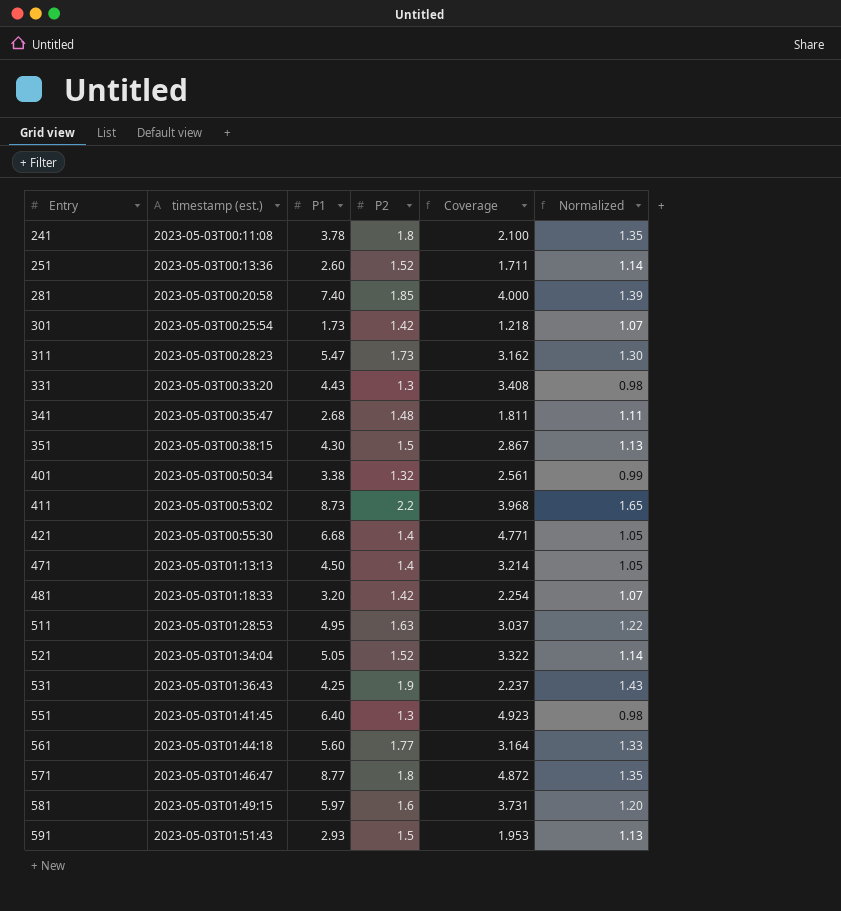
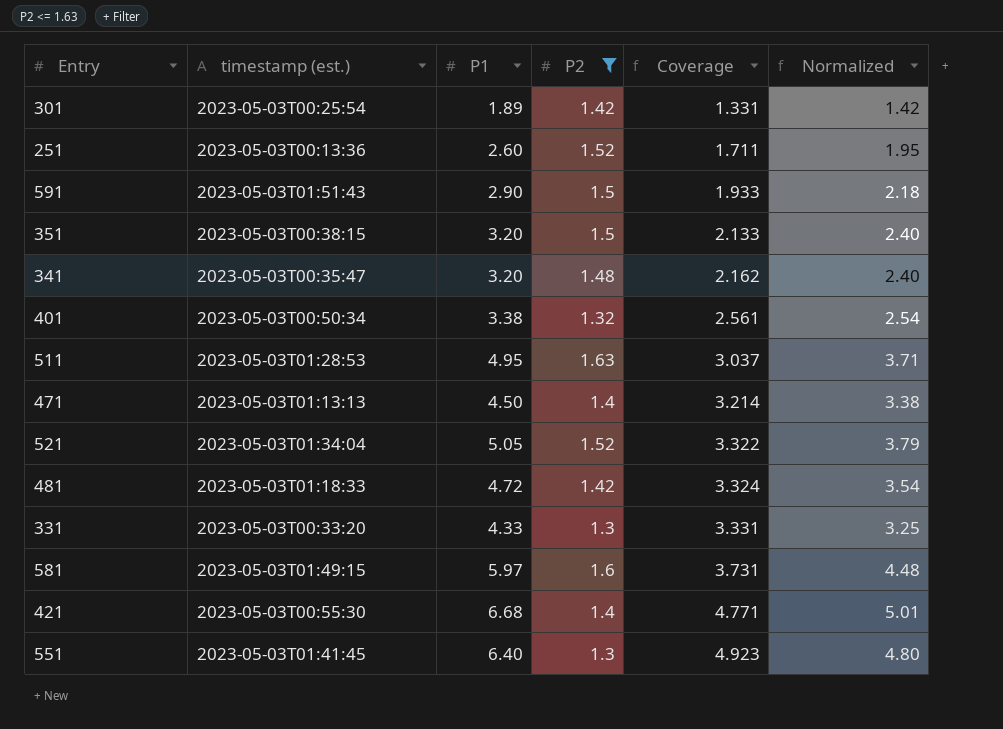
filter: none -> P2 <= 1.63
row order: Entry ascending -> Coverage ascending
column Normalized | formula: [P2] * 0.75 -> [P1] * 0.75
301 | P1: 1.73 -> 1.89
301 | Coverage: 1.218 -> 1.331
591 | P1: 2.93 -> 2.90
591 | Coverage: 1.953 -> 1.933
351 | P1: 4.30 -> 3.20
351 | Coverage: 2.867 -> 2.133
341 | P1: 2.68 -> 3.20
341 | Coverage: 1.811 -> 2.162
481 | P1: 3.20 -> 4.72
481 | Coverage: 2.254 -> 3.324
331 | P1: 4.43 -> 4.33
331 | Coverage: 3.408 -> 3.331

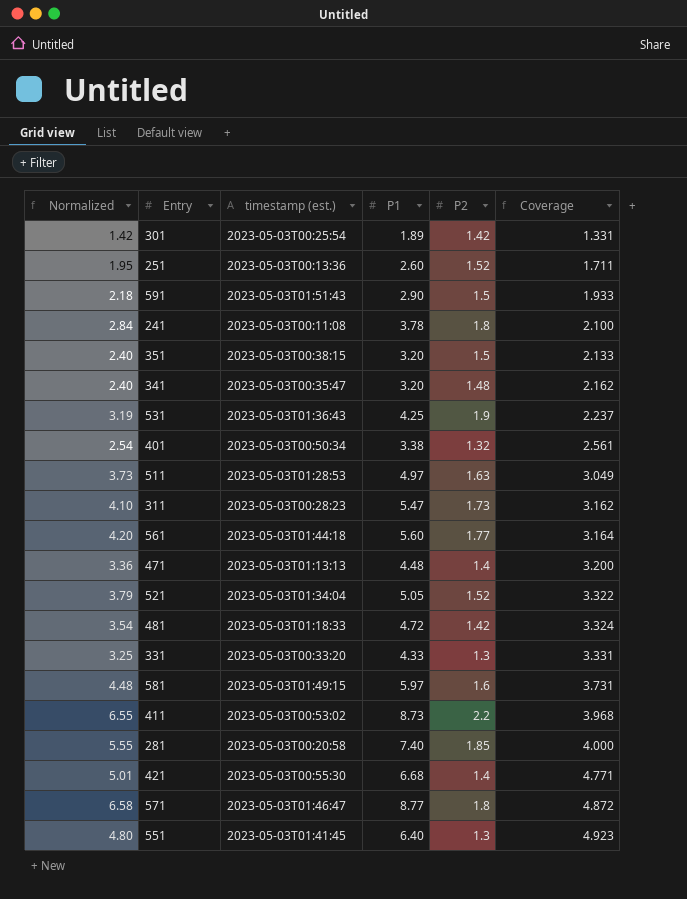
filter: P2 <= 1.63 -> none
column Normalized | position: 6 -> 1
511 | Normalized: 3.71 -> 3.73
511 | P1: 4.95 -> 4.97
511 | Coverage: 3.037 -> 3.049
471 | Normalized: 3.38 -> 3.36
471 | P1: 4.50 -> 4.48
471 | Coverage: 3.214 -> 3.200

